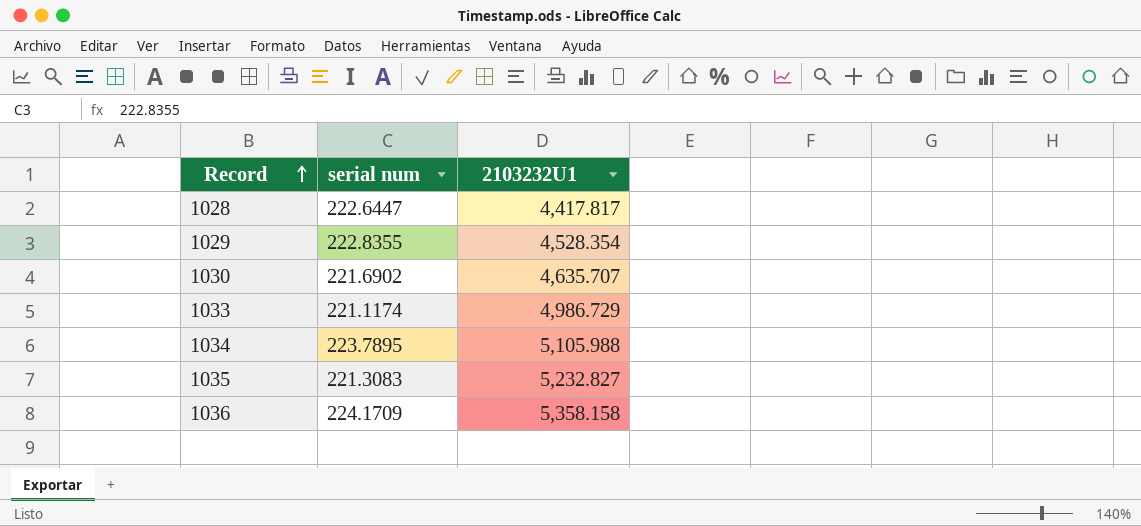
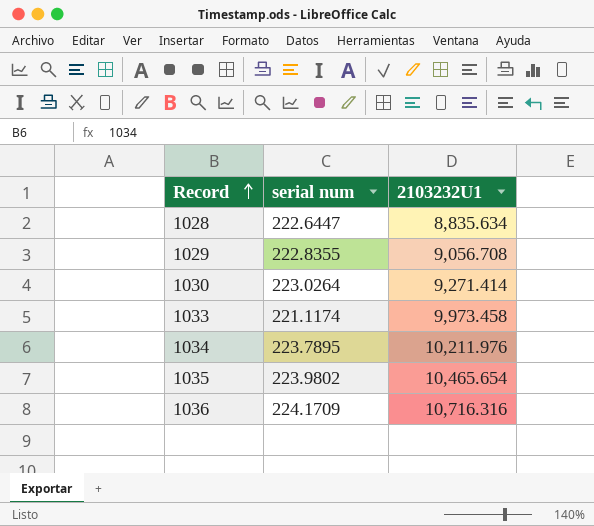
1028 | 2103232U1: 4,417.817 -> 8,835.634
1029 | 2103232U1: 4,528.354 -> 9,056.708
1030 | serial num: 221.6902 -> 223.0264
1030 | 2103232U1: 4,635.707 -> 9,271.414
1033 | 2103232U1: 4,986.729 -> 9,973.458
1034 | 2103232U1: 5,105.988 -> 10,211.976
1035 | serial num: 221.3083 -> 223.9802
1035 | 2103232U1: 5,232.827 -> 10,465.654
1036 | 2103232U1: 5,358.158 -> 10,716.316

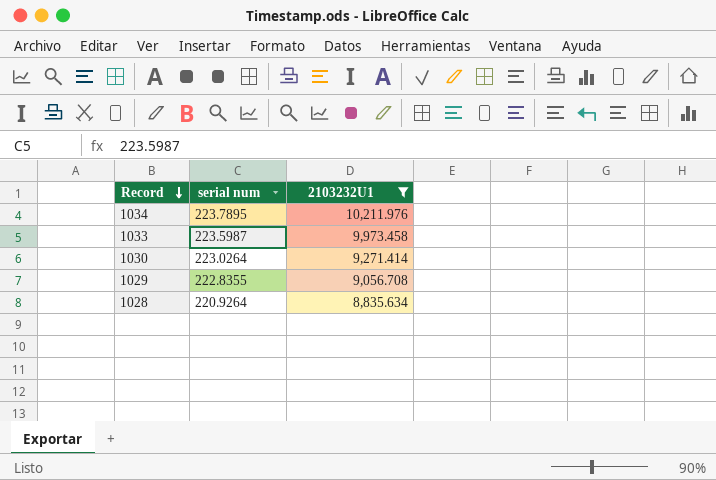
filter: none -> 2103232U1 <= 10,211.976
row order: Record ascending -> Record descending
1033 | serial num: 221.1174 -> 223.5987
1028 | serial num: 222.6447 -> 220.9264

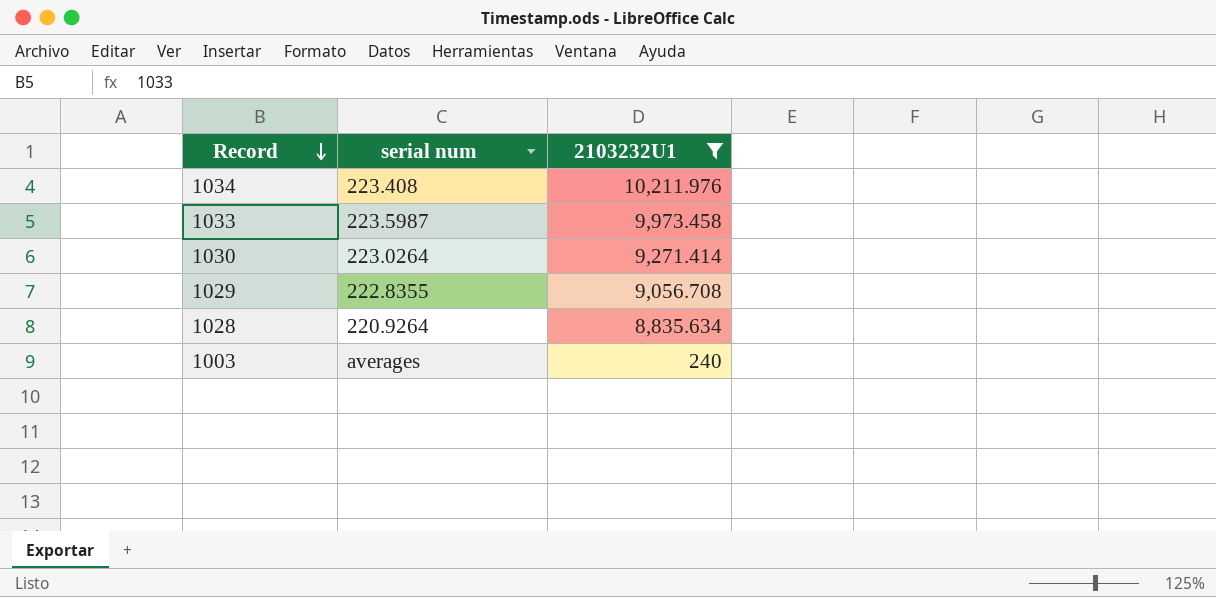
1034 | serial num: 223.7895 -> 223.408
row 1003: none -> averages | 240

